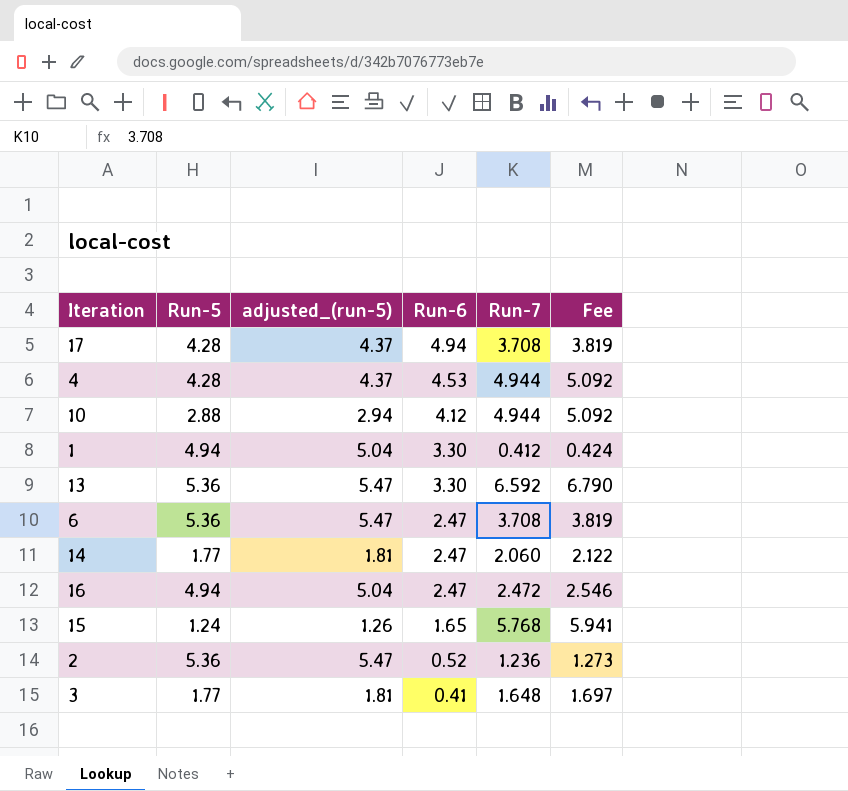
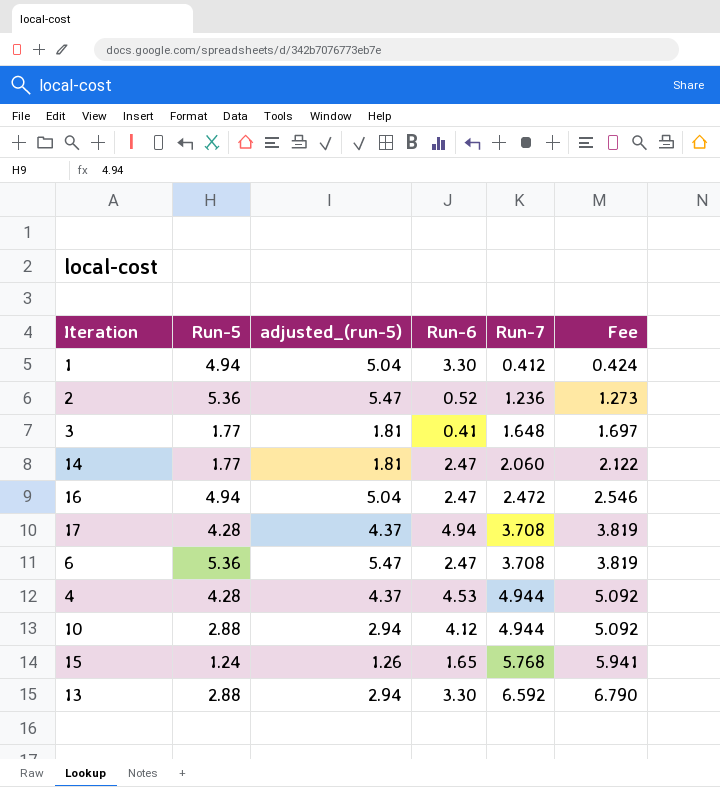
row order: Run-6 descending -> Run-7 ascending
13 | Run-5: 5.36 -> 2.88
13 | adjusted_(run-5): 5.47 -> 2.94

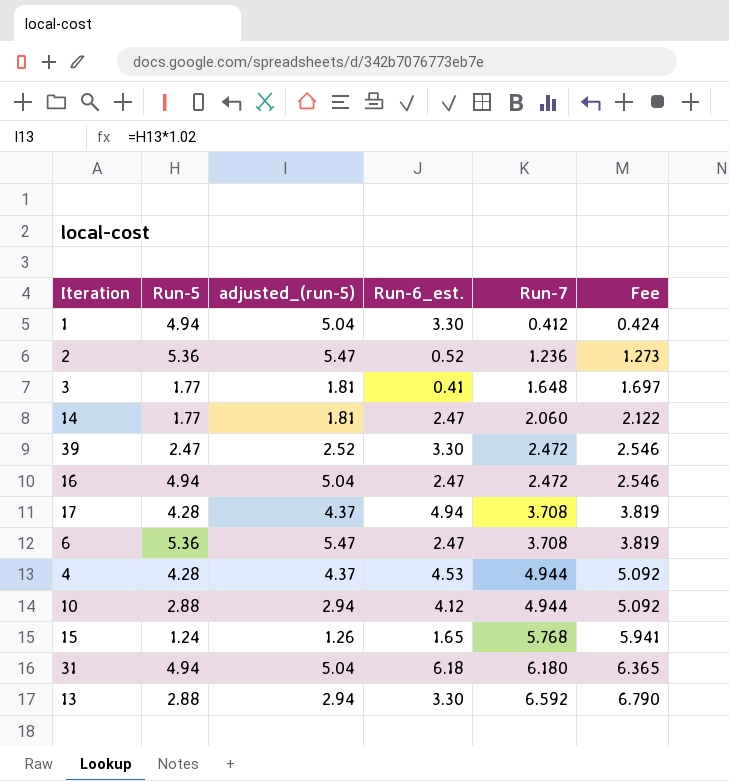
column name: Run-6 -> Run-6_est.
row 39: none -> 2.47 | 2.52 | 3.30 | 2.472 | 2.546
row 31: none -> 4.94 | 5.04 | 6.18 | 6.180 | 6.365

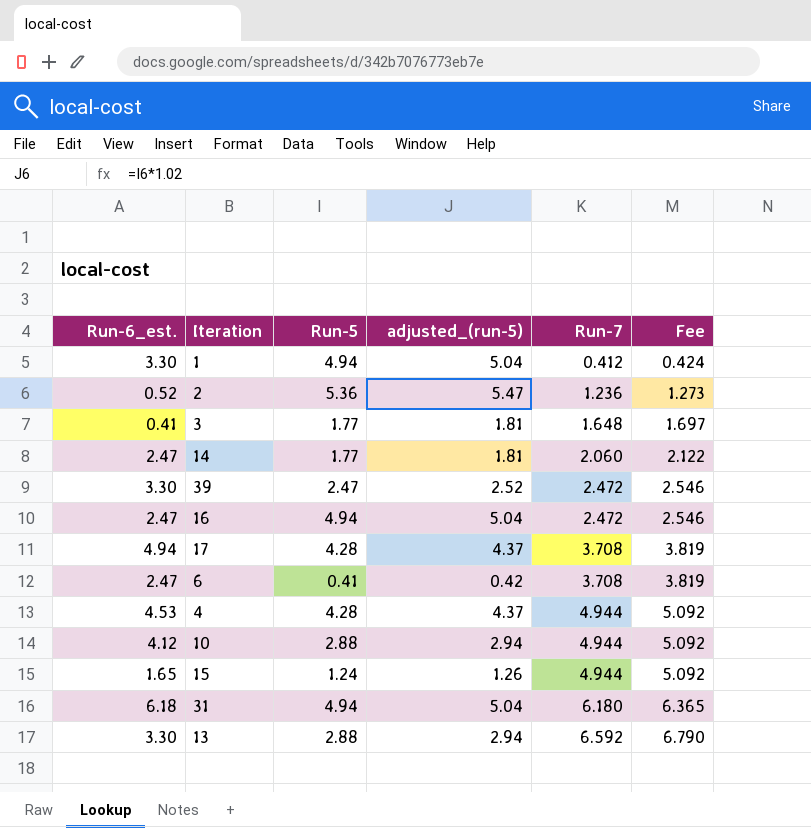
column Run-6_est. | position: 4 -> 1
6 | Run-5: 5.36 -> 0.41
6 | adjusted_(run-5): 5.47 -> 0.42
15 | Run-7: 5.768 -> 4.944
15 | Fee: 5.941 -> 5.092

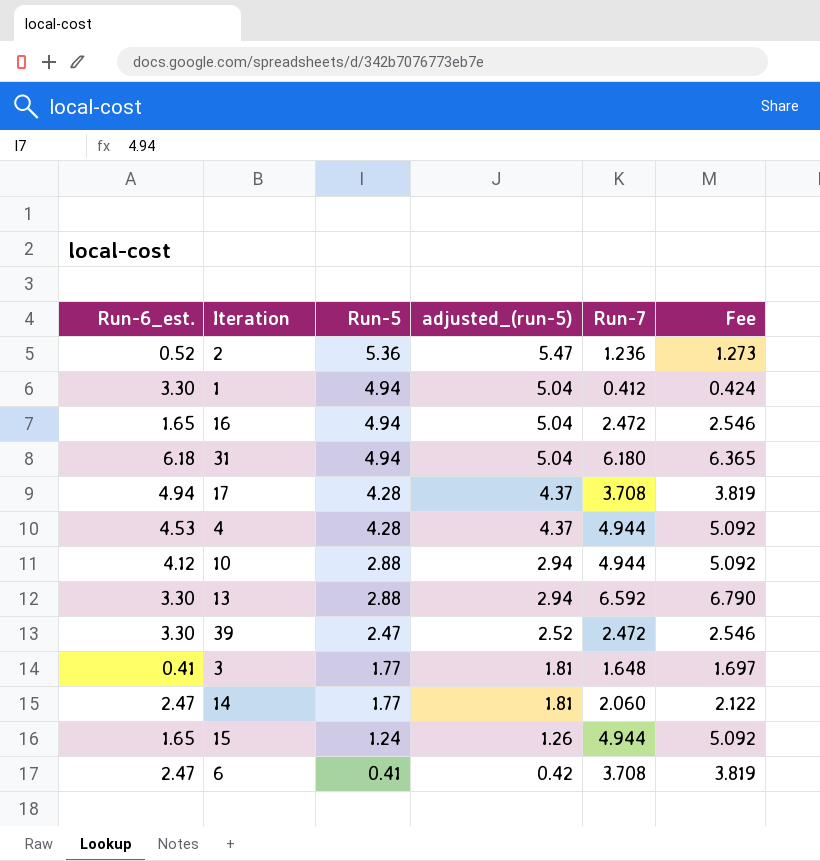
row order: Run-7 ascending -> Run-5 descending
16 | Run-6_est.: 2.47 -> 1.65

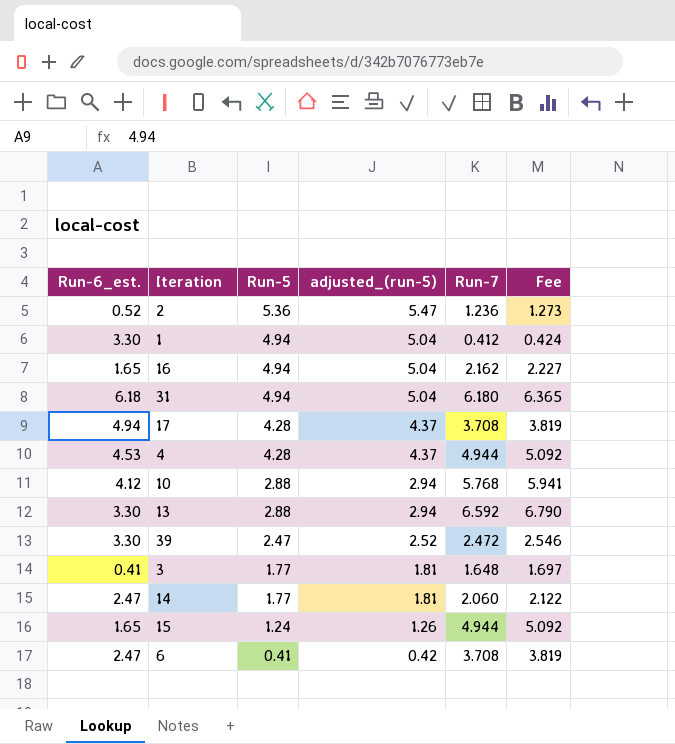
16 | Run-7: 2.472 -> 2.162
16 | Fee: 2.546 -> 2.227
10 | Run-7: 4.944 -> 5.768
10 | Fee: 5.092 -> 5.941

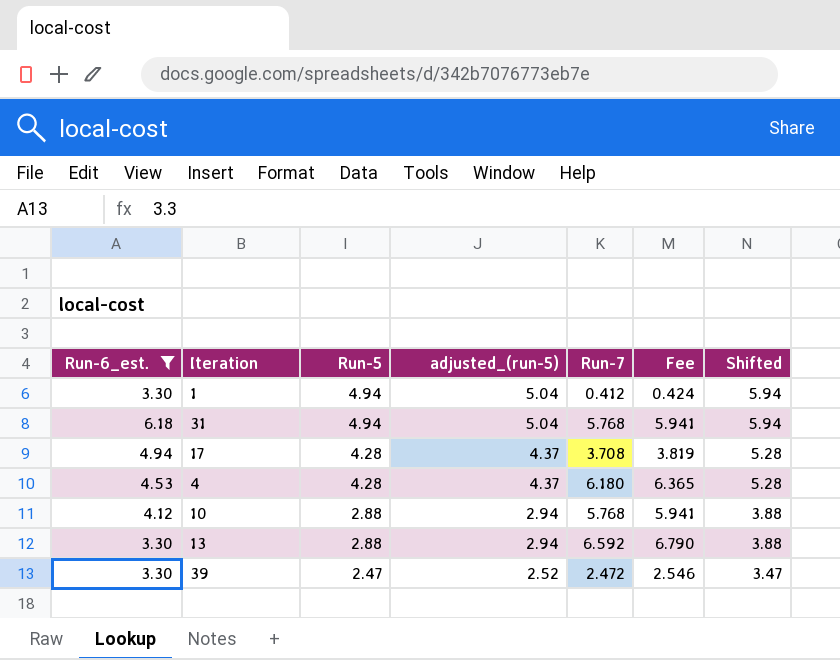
filter: none -> Run-6_est. >= 3.30
column Shifted | formula: none -> [Run-5] + 1
31 | Run-7: 6.180 -> 5.768
31 | Fee: 6.365 -> 5.941
4 | Run-7: 4.944 -> 6.180
4 | Fee: 5.092 -> 6.365

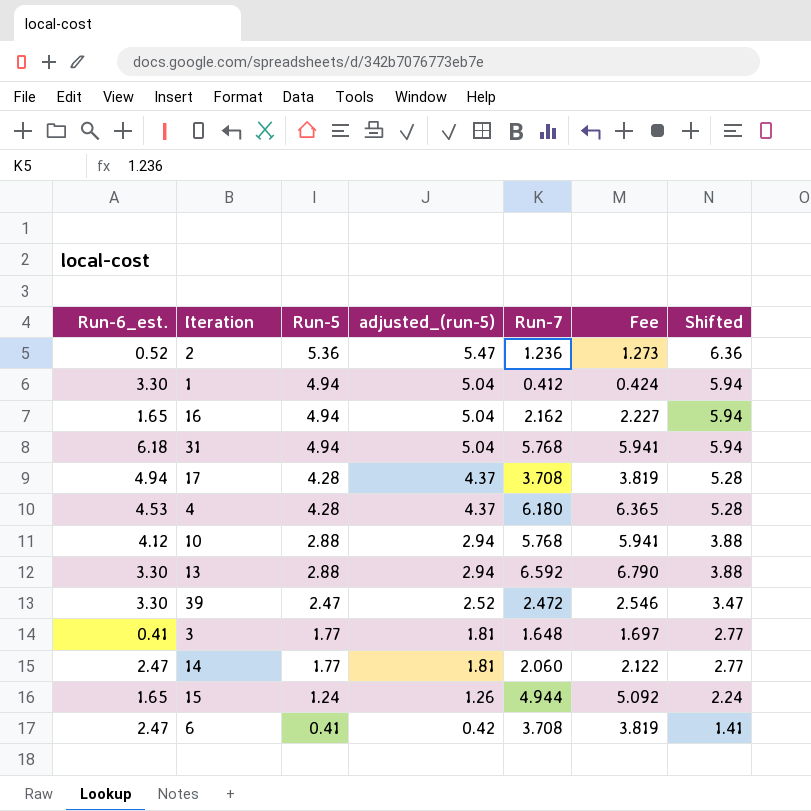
filter: Run-6_est. >= 3.30 -> none

